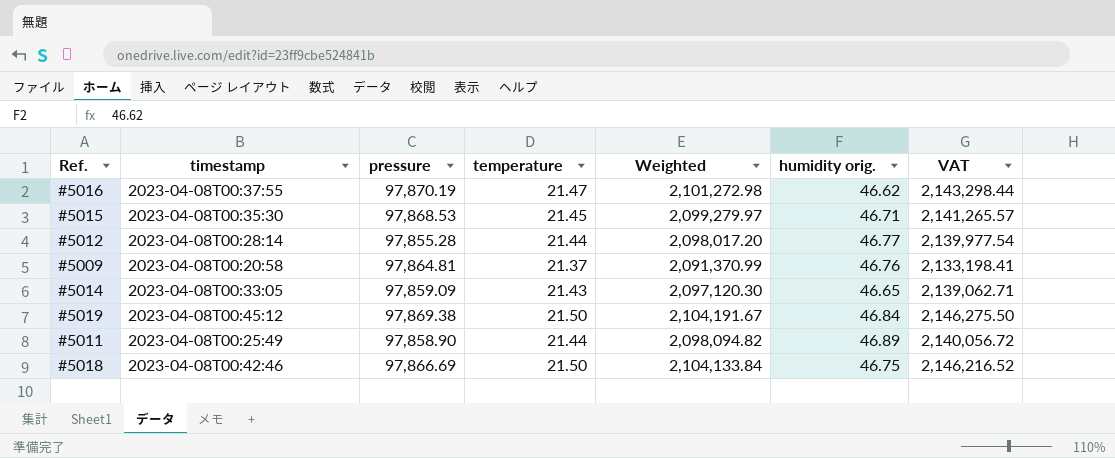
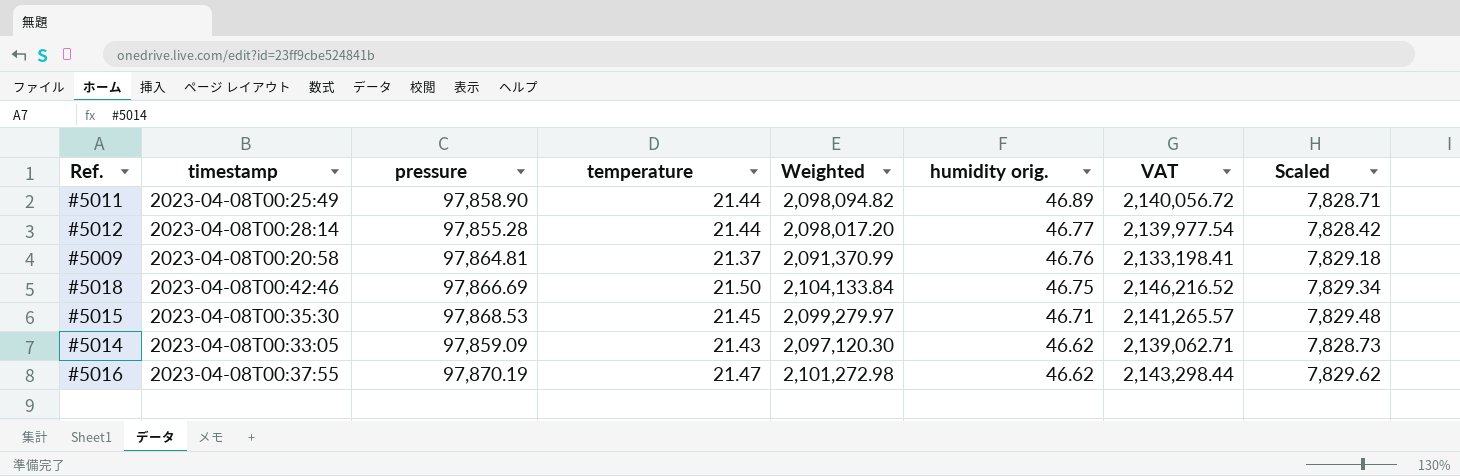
row order: none -> humidity orig. descending
column Scaled | formula: none -> [pressure] * 0.08
row #5019: 2023-04-08T00:45:12 | 97,869.38 | 21.50 | 2,104,191.67 | 46.84 | 2,146,275.50 -> none
#5014 | humidity orig.: 46.65 -> 46.62

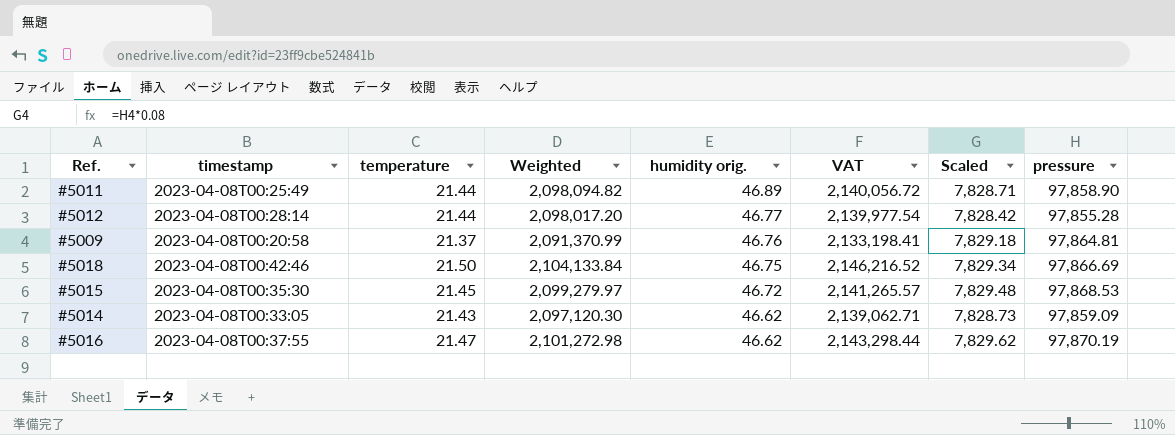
column pressure | position: 3 -> 8
#5015 | humidity orig.: 46.71 -> 46.72

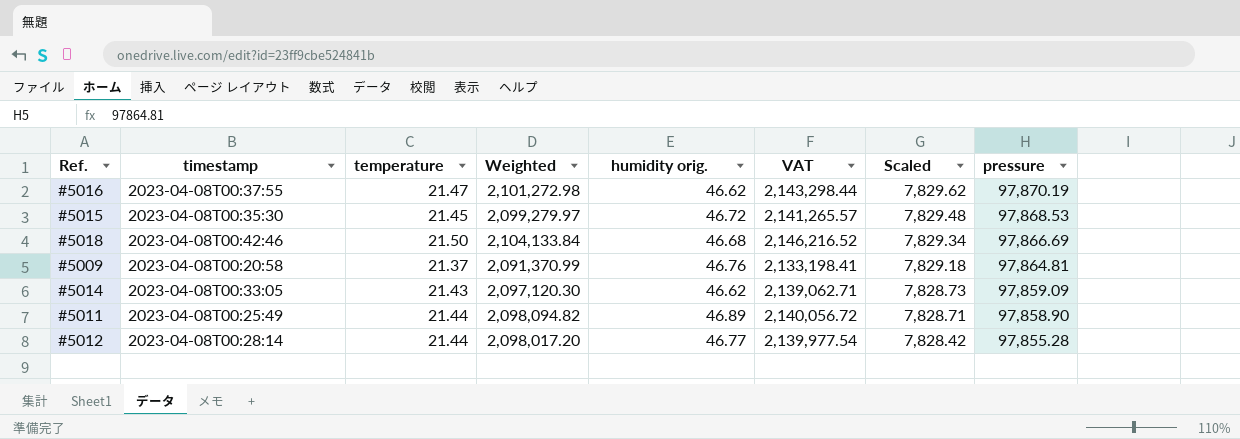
row order: humidity orig. descending -> Scaled descending
#5018 | humidity orig.: 46.75 -> 46.68

